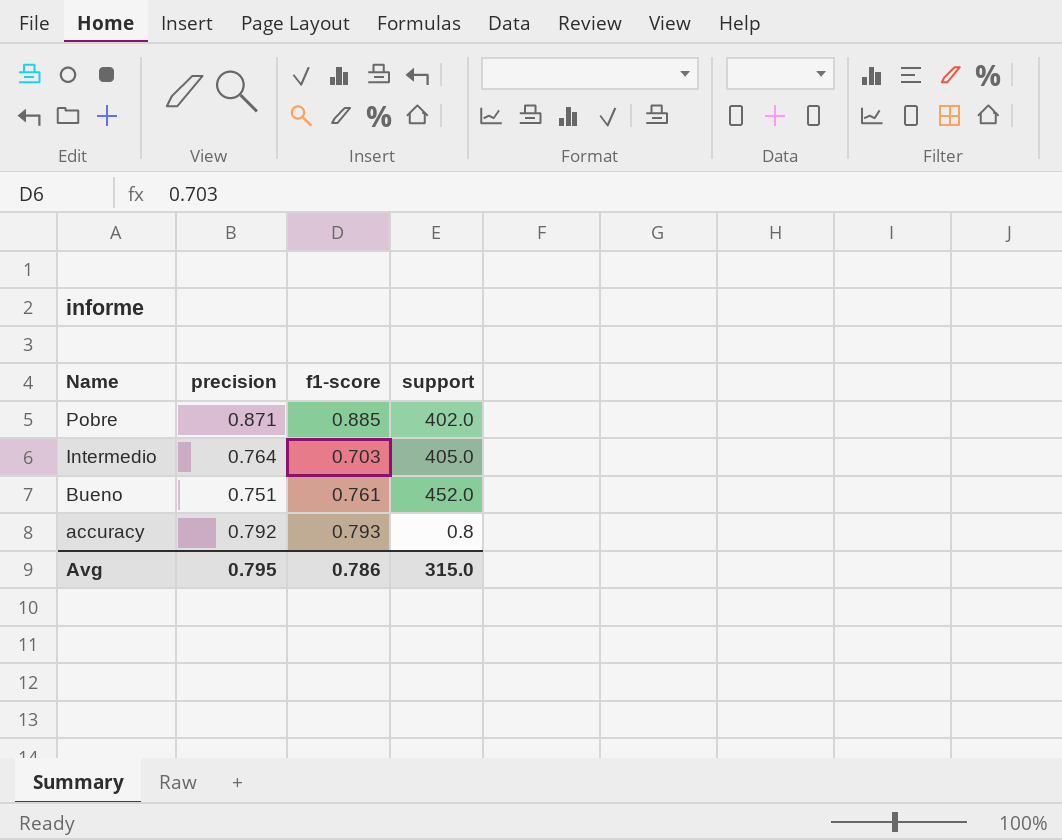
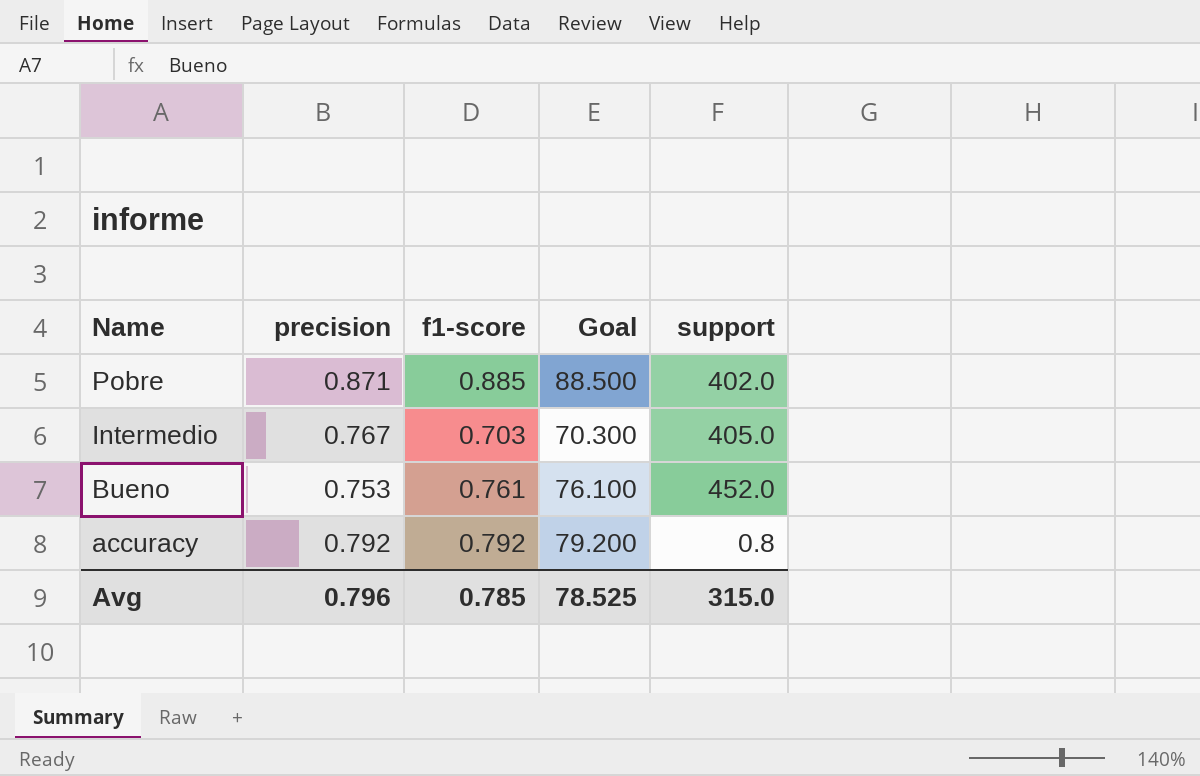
column Goal | formula: none -> [f1-score] * 100
Intermedio | precision: 0.764 -> 0.767
Bueno | precision: 0.751 -> 0.753
accuracy | f1-score: 0.793 -> 0.792
Avg | precision: 0.795 -> 0.796
Avg | f1-score: 0.786 -> 0.785

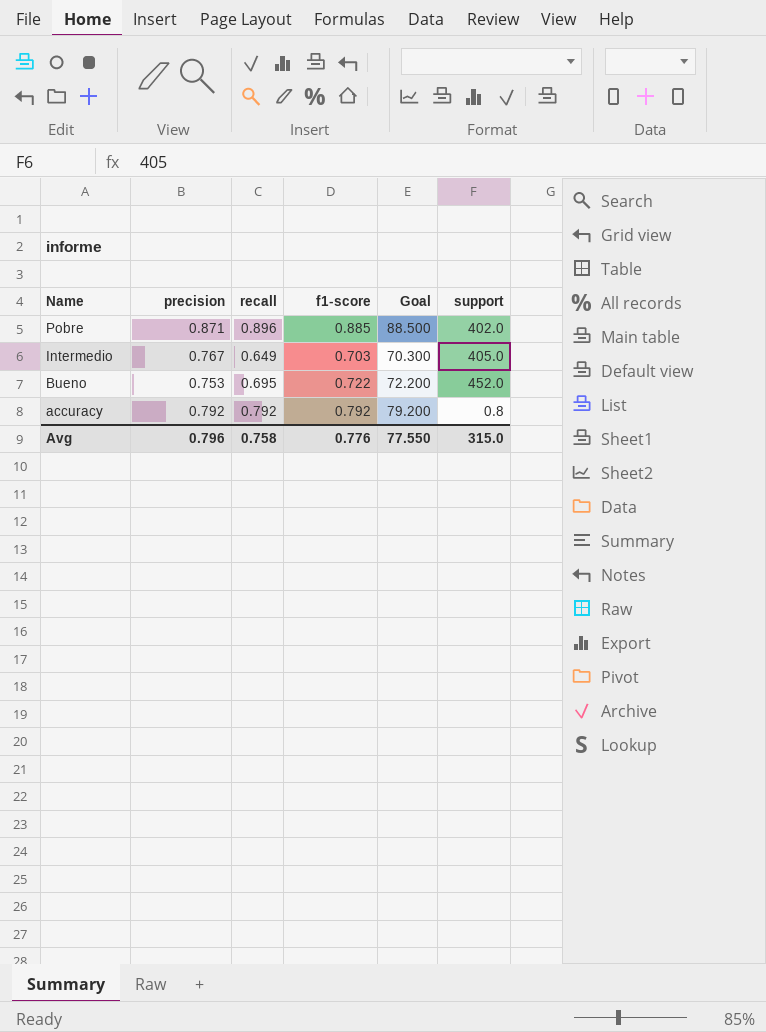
column recall | position: none -> 3
Bueno | f1-score: 0.761 -> 0.722
Bueno | Goal: 76.100 -> 72.200
Avg | f1-score: 0.785 -> 0.776
Avg | Goal: 78.525 -> 77.550

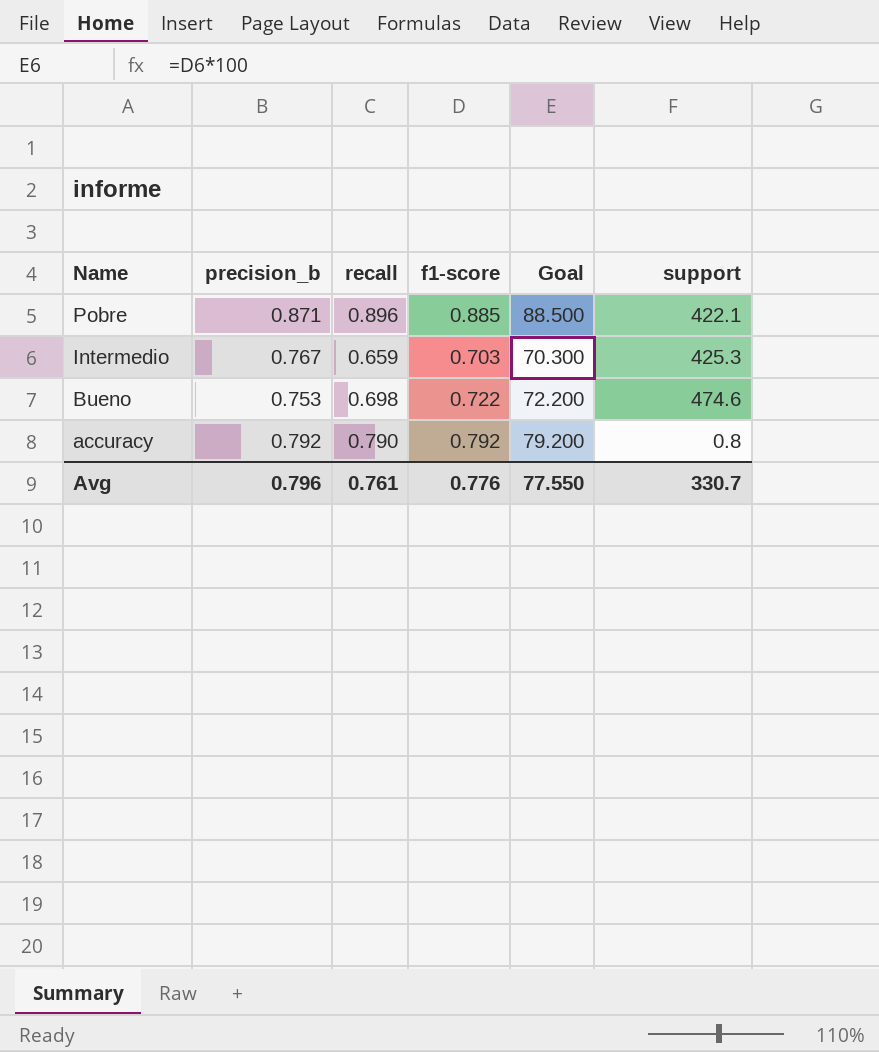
column name: precision -> precision_b
Pobre | support: 402.0 -> 422.1
Intermedio | recall: 0.649 -> 0.659
Intermedio | support: 405.0 -> 425.3
Bueno | recall: 0.695 -> 0.698
Bueno | support: 452.0 -> 474.6
accuracy | recall: 0.792 -> 0.790
Avg | recall: 0.758 -> 0.761
Avg | support: 315.0 -> 330.7

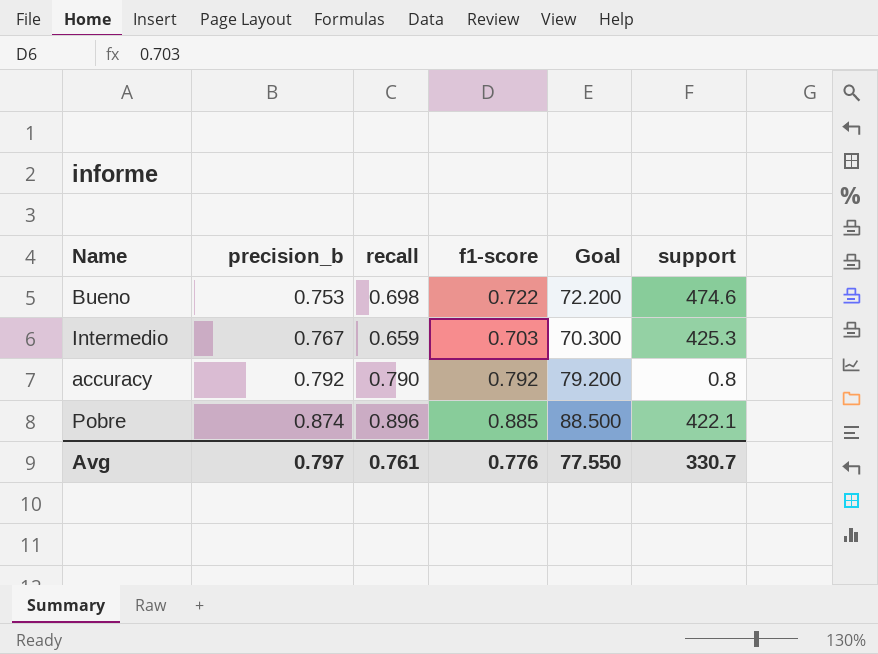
row order: Name descending -> precision_b ascending
Pobre | precision_b: 0.871 -> 0.874
Avg | precision_b: 0.796 -> 0.797

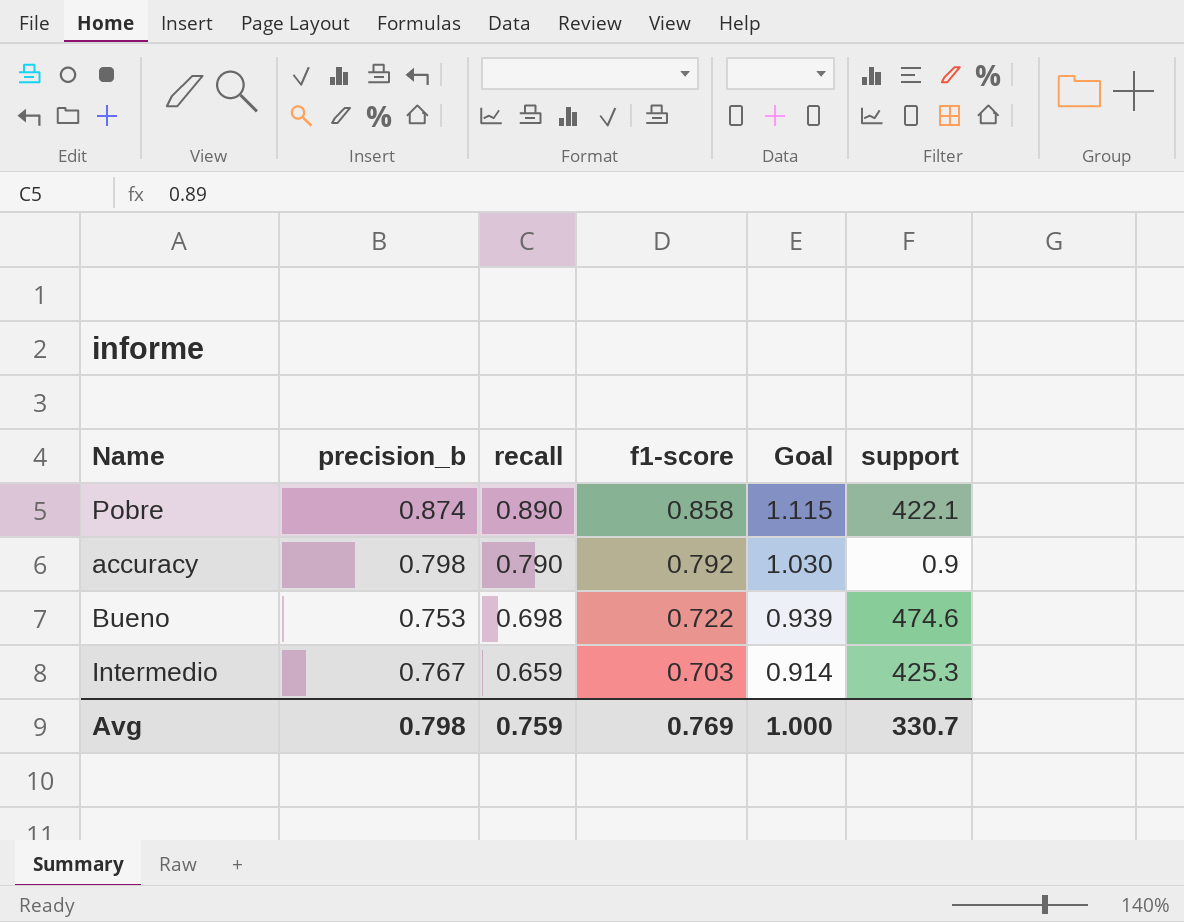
row order: precision_b ascending -> recall descending
column Goal | formula: [f1-score] * 100 -> [f1-score] * 1.3
Pobre | recall: 0.896 -> 0.890
Pobre | f1-score: 0.885 -> 0.858
accuracy | precision_b: 0.792 -> 0.798
accuracy | support: 0.8 -> 0.9
Avg | precision_b: 0.797 -> 0.798
Avg | recall: 0.761 -> 0.759
Avg | f1-score: 0.776 -> 0.769
Avg | Goal: 77.550 -> 1.000

